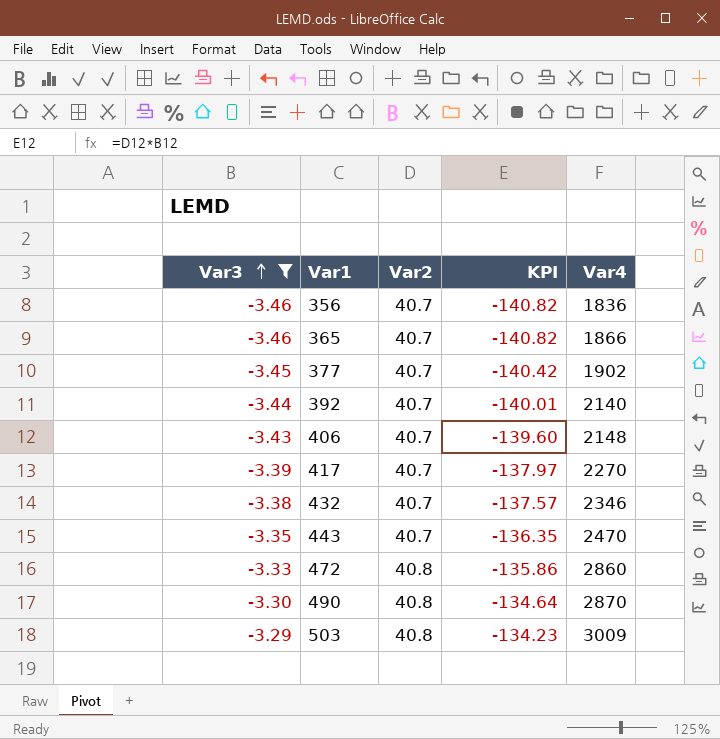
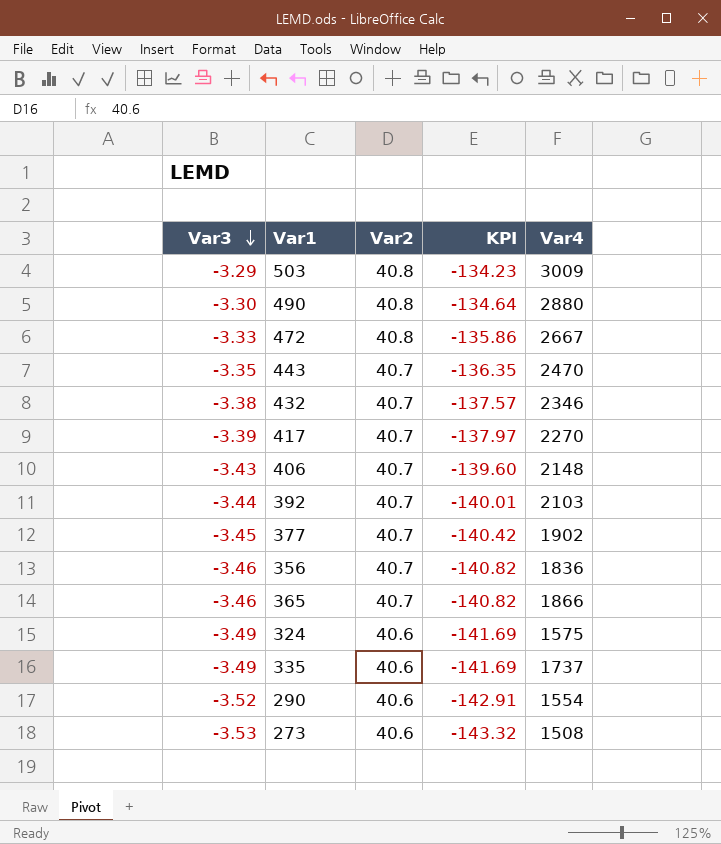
filter: Var3 >= -3.46 -> none
row order: Var3 ascending -> Var3 descending
490 | Var4: 2870 -> 2880
472 | Var4: 2860 -> 2667
392 | Var4: 2140 -> 2103

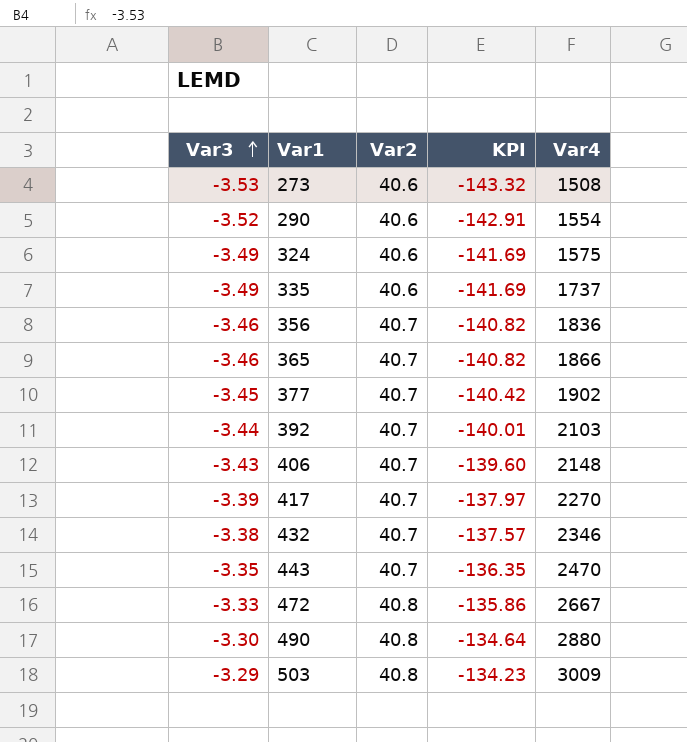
row order: Var3 descending -> Var3 ascending

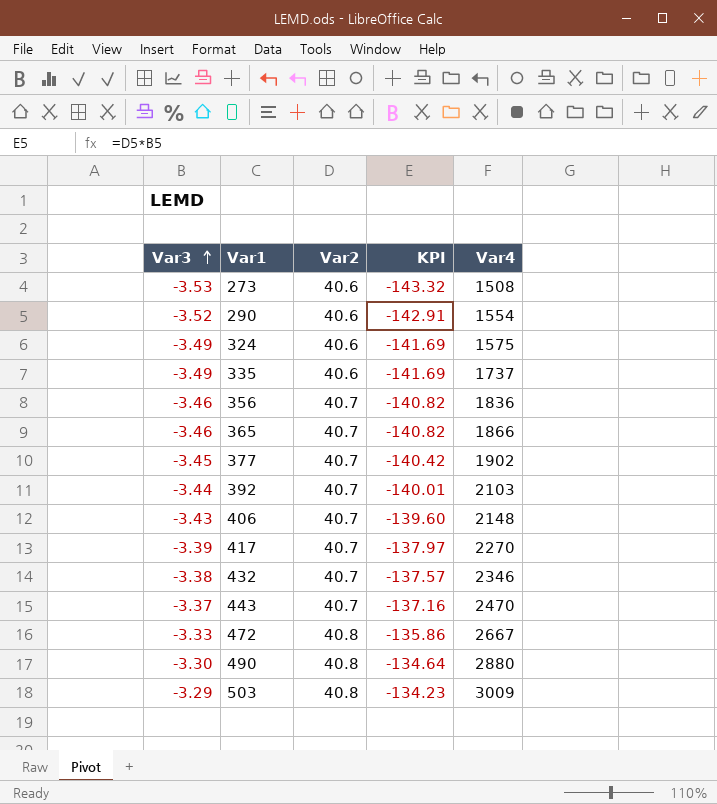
443 | Var3: -3.35 -> -3.37
443 | KPI: -136.35 -> -137.16

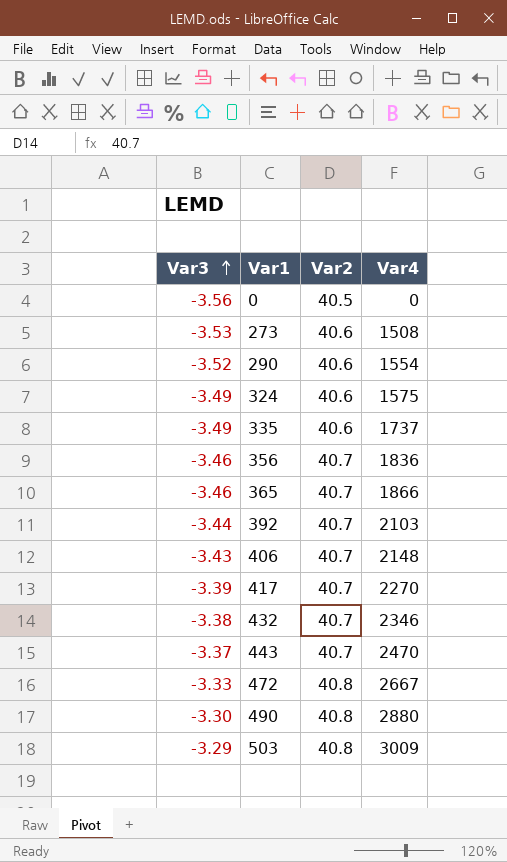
column KPI | formula: [Var3] * [Var2] -> none
row 377: -3.45 | 40.7 | -140.42 | 1902 -> none
row 0: none -> -3.56 | 40.5 | 0

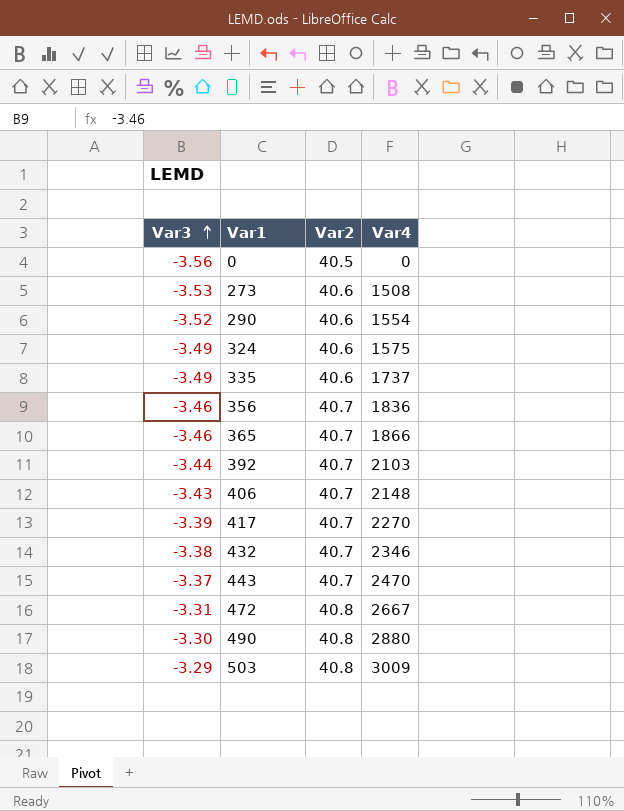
472 | Var3: -3.33 -> -3.31

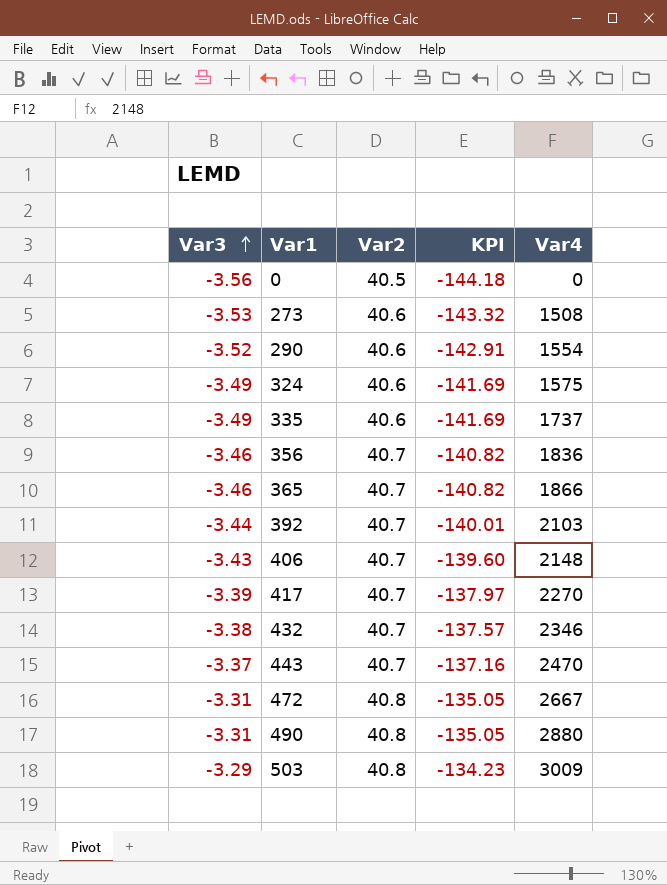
column KPI | formula: none -> [Var3] * [Var2]
490 | Var3: -3.30 -> -3.31

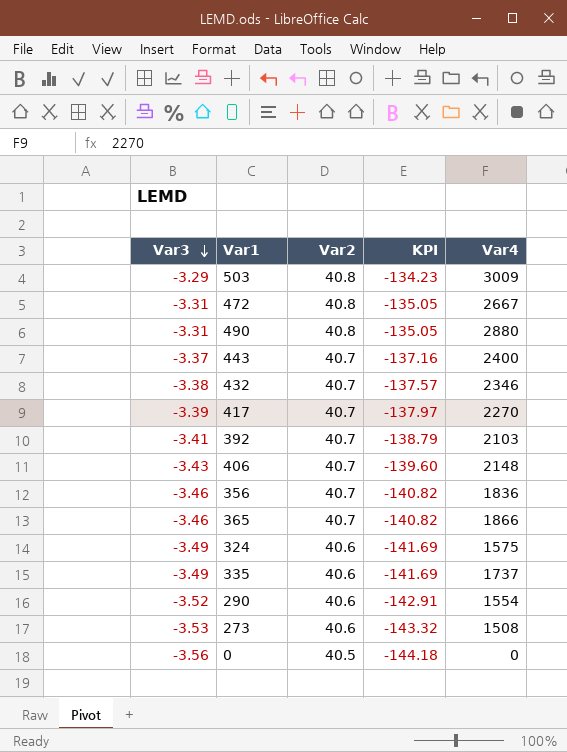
row order: Var3 ascending -> Var3 descending
443 | Var4: 2470 -> 2400
392 | Var3: -3.44 -> -3.41
392 | KPI: -140.01 -> -138.79

